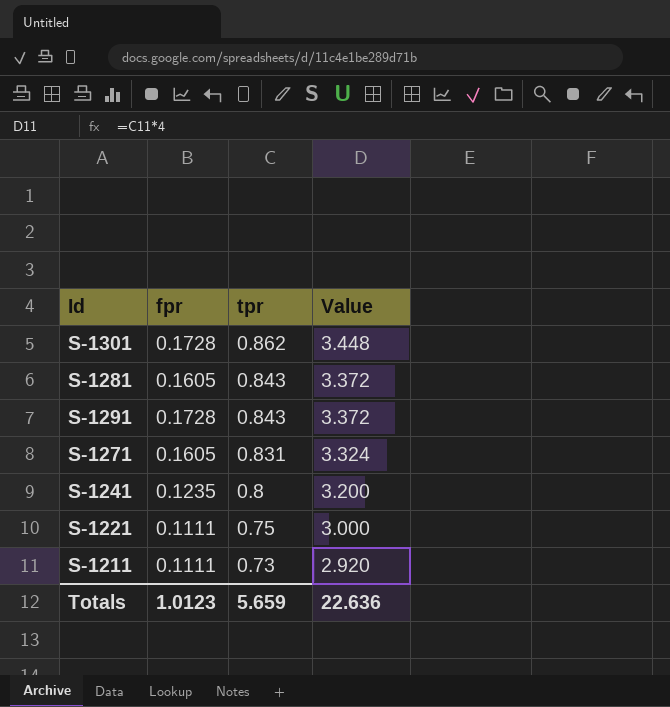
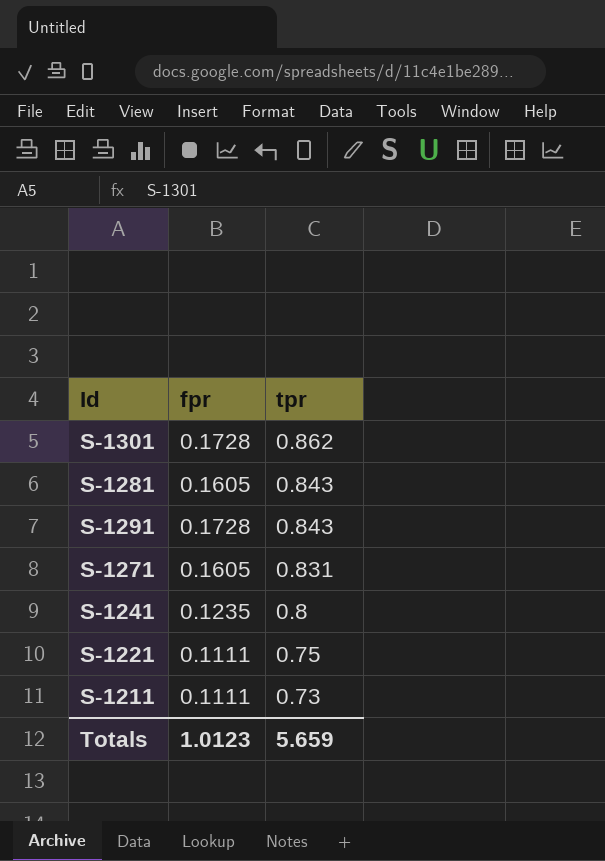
column Value | formula: [tpr] * 4 -> none

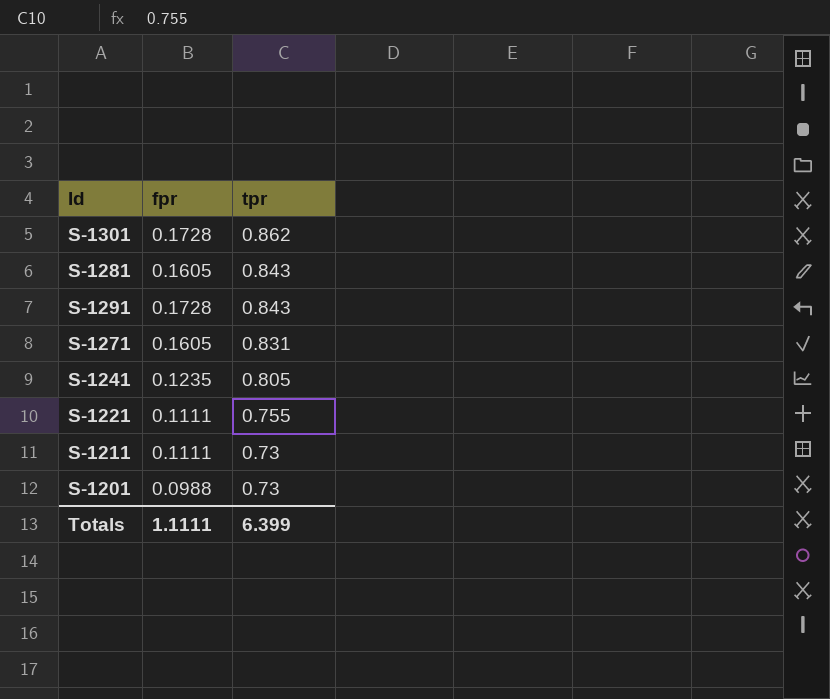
S-1241 | tpr: 0.8 -> 0.805
S-1221 | tpr: 0.75 -> 0.755
row S-1201: none -> 0.0988 | 0.73
Totals | fpr: 1.0123 -> 1.1111
Totals | tpr: 5.659 -> 6.399

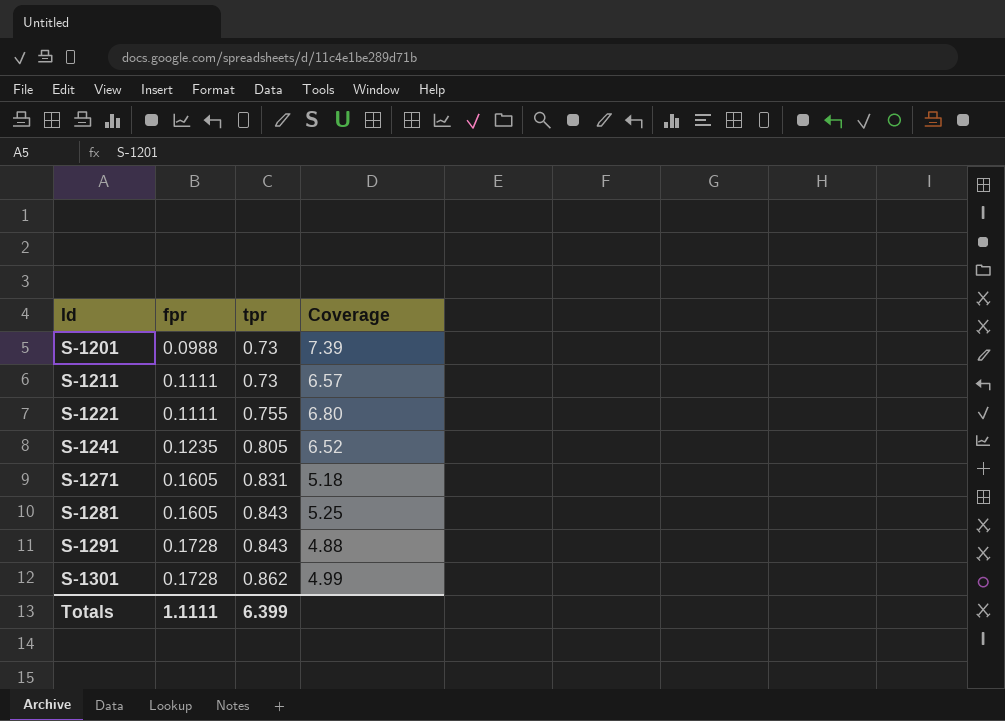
row order: tpr descending -> Id ascending
column Coverage | formula: none -> [tpr] / [fpr]

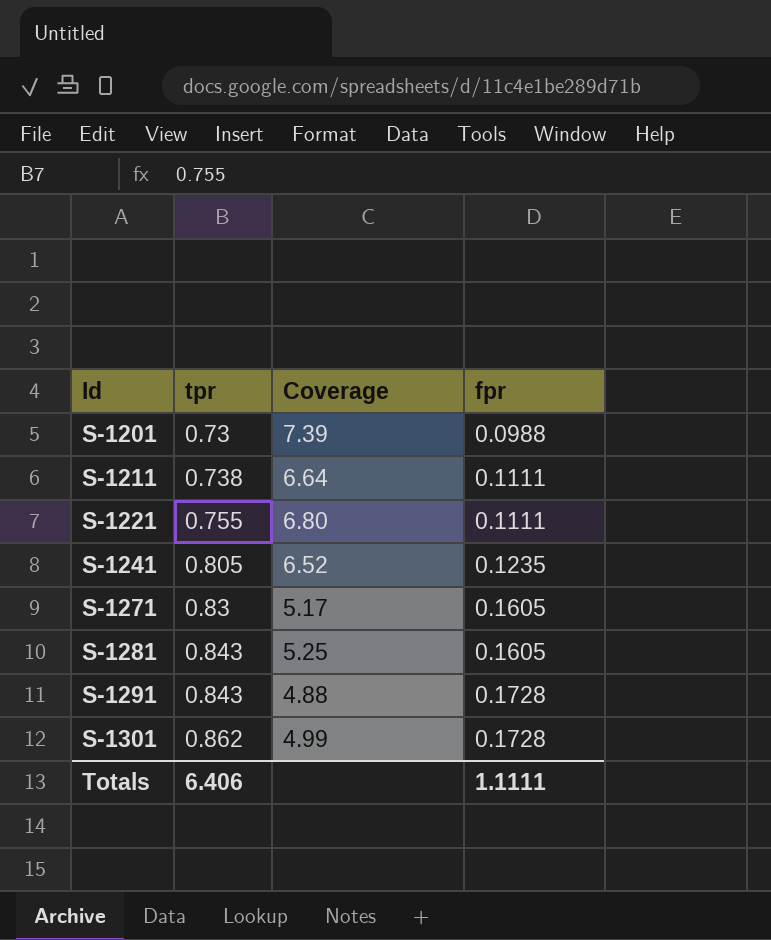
column fpr | position: 2 -> 4
S-1211 | tpr: 0.73 -> 0.738
S-1211 | Coverage: 6.57 -> 6.64
S-1271 | tpr: 0.831 -> 0.83
S-1271 | Coverage: 5.18 -> 5.17
Totals | tpr: 6.399 -> 6.406

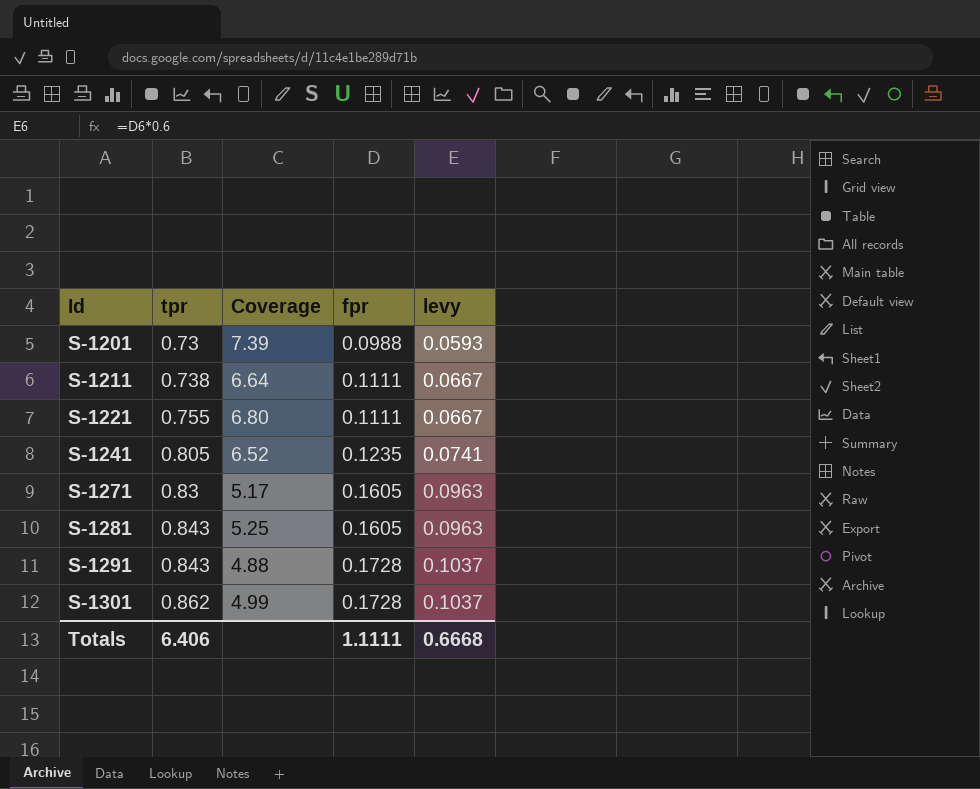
column levy | formula: none -> [fpr] * 0.6

